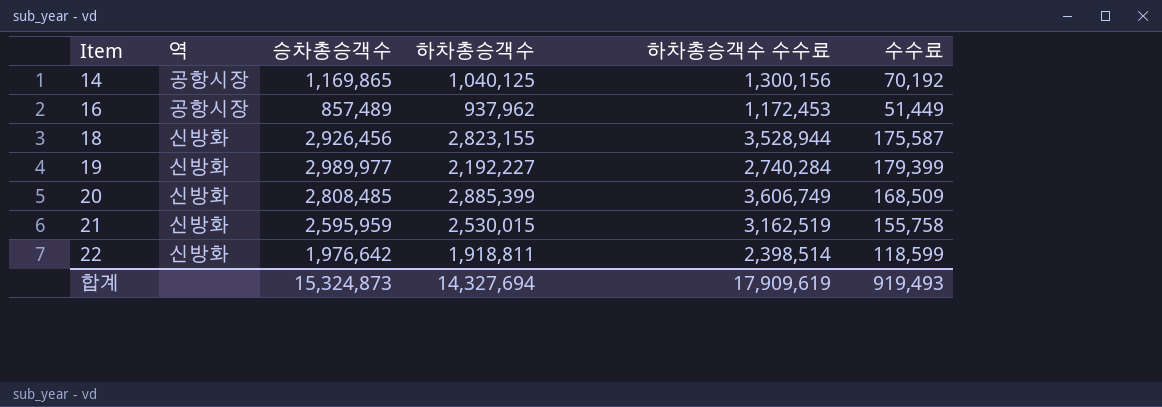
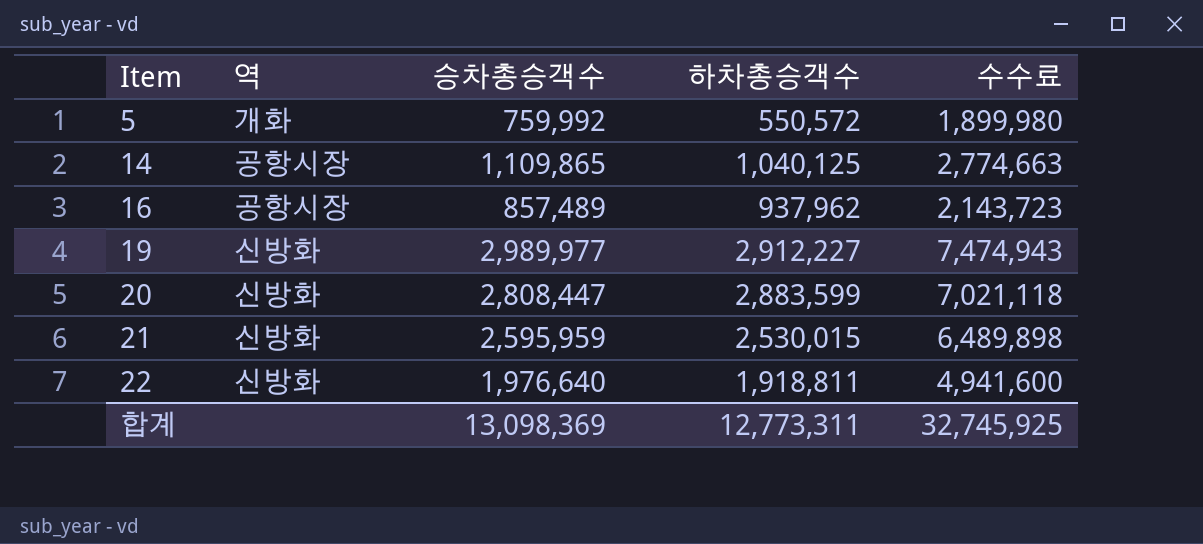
column 하차총승객수 수수료 | formula: [하차총승객수] * 1.25 -> none
column 수수료 | formula: [승차총승객수] * 0.06 -> [승차총승객수] * 2.5
row 18: 신방화 | 2,926,456 | 2,823,155 | 3,528,944 | 175,587 -> none
row 5: none -> 개화 | 759,992 | 550,572 | 1,899,980
14 | 승차총승객수: 1,169,865 -> 1,109,865
19 | 하차총승객수: 2,192,227 -> 2,912,227
20 | 승차총승객수: 2,808,485 -> 2,808,447
20 | 하차총승객수: 2,885,399 -> 2,883,599
22 | 승차총승객수: 1,976,642 -> 1,976,640
합계 | 승차총승객수: 15,324,873 -> 13,098,369
합계 | 하차총승객수: 14,327,694 -> 12,773,311
합계 | 수수료: 919,493 -> 32,745,925

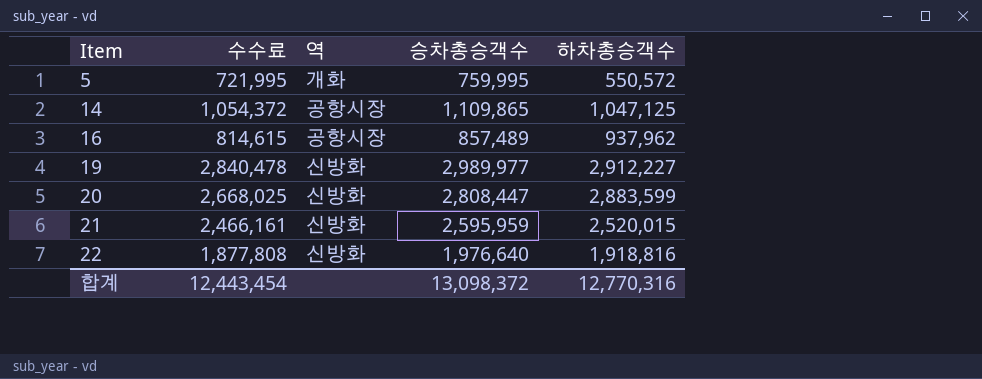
column 수수료 | formula: [승차총승객수] * 2.5 -> [승차총승객수] * 0.95
column 수수료 | position: 5 -> 2
5 | 승차총승객수: 759,992 -> 759,995
14 | 하차총승객수: 1,040,125 -> 1,047,125
21 | 하차총승객수: 2,530,015 -> 2,520,015
22 | 하차총승객수: 1,918,811 -> 1,918,816
합계 | 수수료: 32,745,925 -> 12,443,454
합계 | 승차총승객수: 13,098,369 -> 13,098,372
합계 | 하차총승객수: 12,773,311 -> 12,770,316

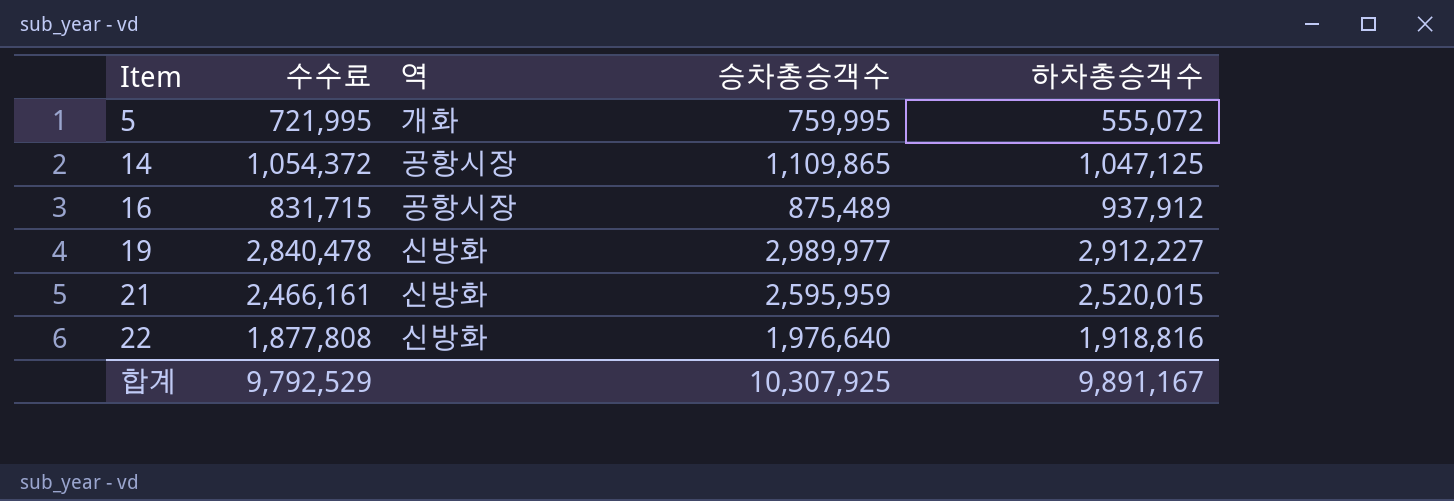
row 20: 2,668,025 | 신방화 | 2,808,447 | 2,883,599 -> none
5 | 하차총승객수: 550,572 -> 555,072
16 | 수수료: 814,615 -> 831,715
16 | 승차총승객수: 857,489 -> 875,489
16 | 하차총승객수: 937,962 -> 937,912
합계 | 수수료: 12,443,454 -> 9,792,529
합계 | 승차총승객수: 13,098,372 -> 10,307,925
합계 | 하차총승객수: 12,770,316 -> 9,891,167

